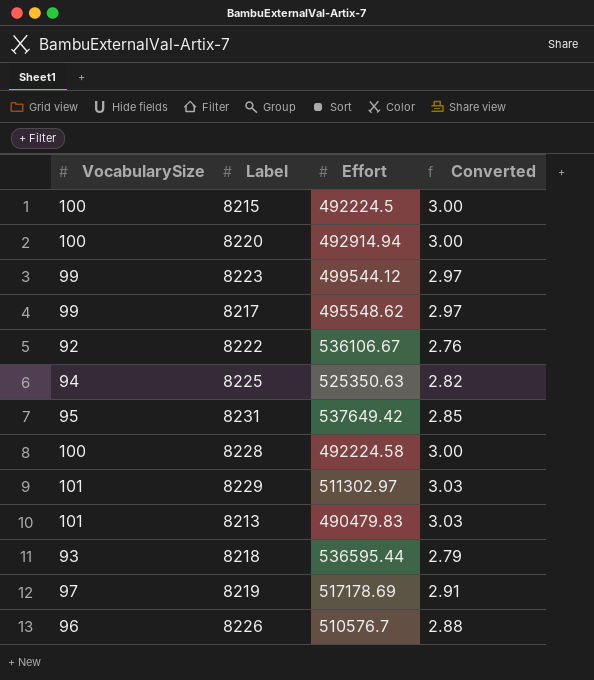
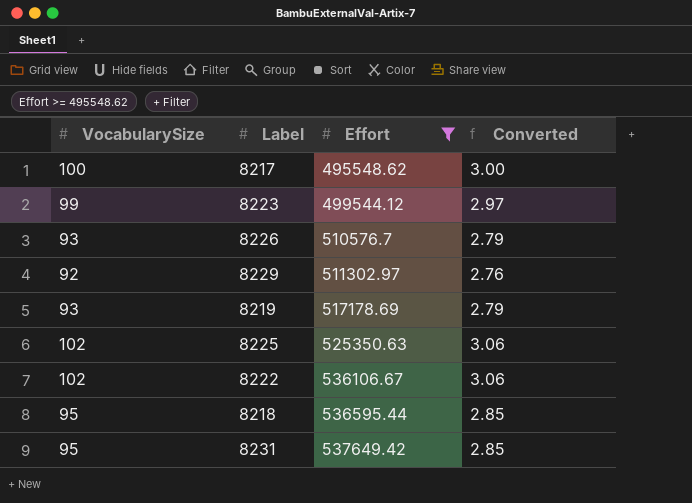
filter: none -> Effort >= 495548.62
row order: none -> Effort ascending
8217 | VocabularySize: 99 -> 100
8217 | Converted: 2.97 -> 3.00
8226 | VocabularySize: 96 -> 93
8226 | Converted: 2.88 -> 2.79
8229 | VocabularySize: 101 -> 92
8229 | Converted: 3.03 -> 2.76
8219 | VocabularySize: 97 -> 93
8219 | Converted: 2.91 -> 2.79
8225 | VocabularySize: 94 -> 102
8225 | Converted: 2.82 -> 3.06
8222 | VocabularySize: 92 -> 102
8222 | Converted: 2.76 -> 3.06
8218 | VocabularySize: 93 -> 95
8218 | Converted: 2.79 -> 2.85

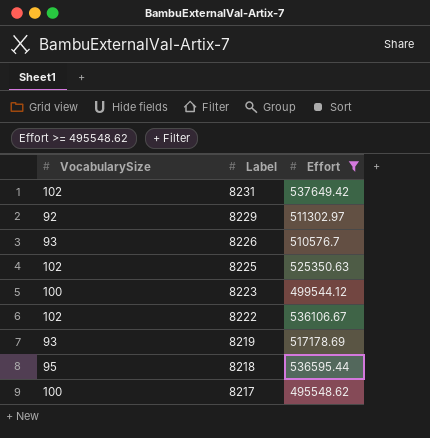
row order: Effort ascending -> Label descending
column Converted | formula: [VocabularySize] * 0.03 -> none
8231 | VocabularySize: 95 -> 102
8223 | VocabularySize: 99 -> 100

